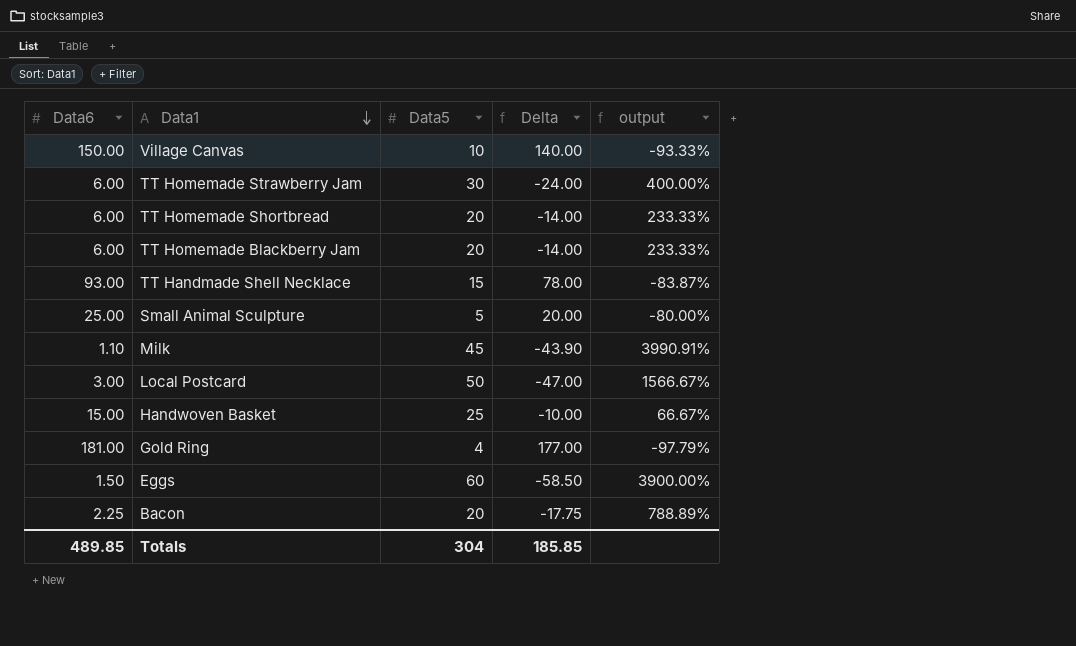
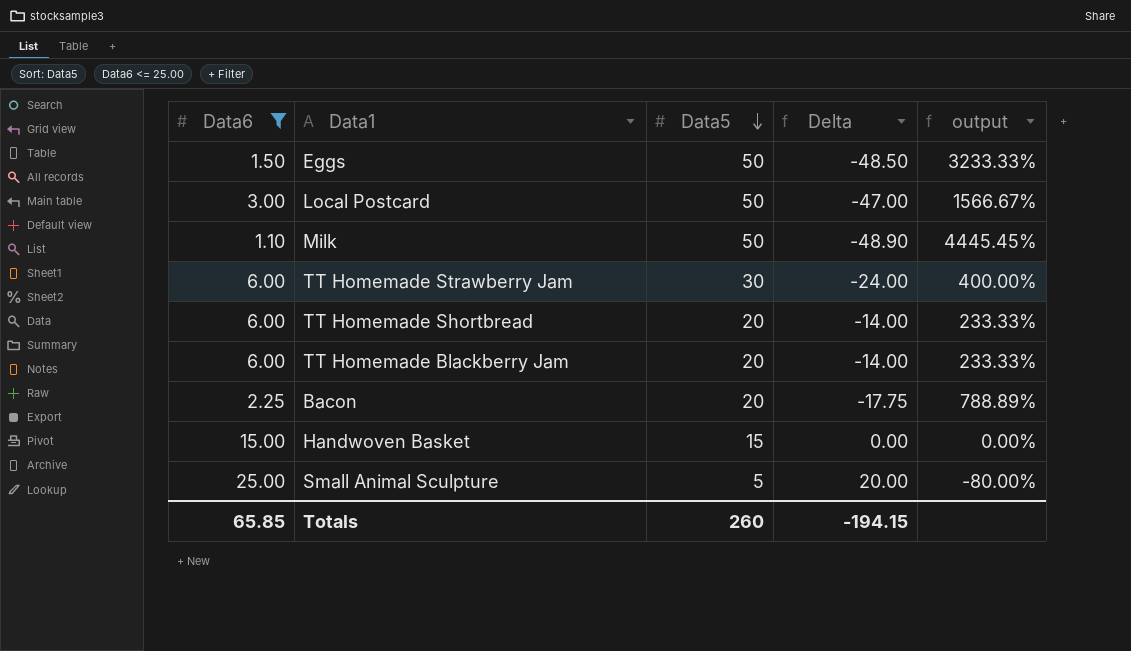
filter: none -> Data6 <= 25.00
row order: Data1 descending -> Data5 descending
Eggs | Data5: 60 -> 50
Eggs | Delta: -58.50 -> -48.50
Eggs | output: 3900.00% -> 3233.33%
Milk | Data5: 45 -> 50
Milk | Delta: -43.90 -> -48.90
Milk | output: 3990.91% -> 4445.45%
Handwoven Basket | Data5: 25 -> 15
Handwoven Basket | Delta: -10.00 -> 0.00
Handwoven Basket | output: 66.67% -> 0.00%
Totals | Data6: 489.85 -> 65.85
Totals | Data5: 304 -> 260
Totals | Delta: 185.85 -> -194.15

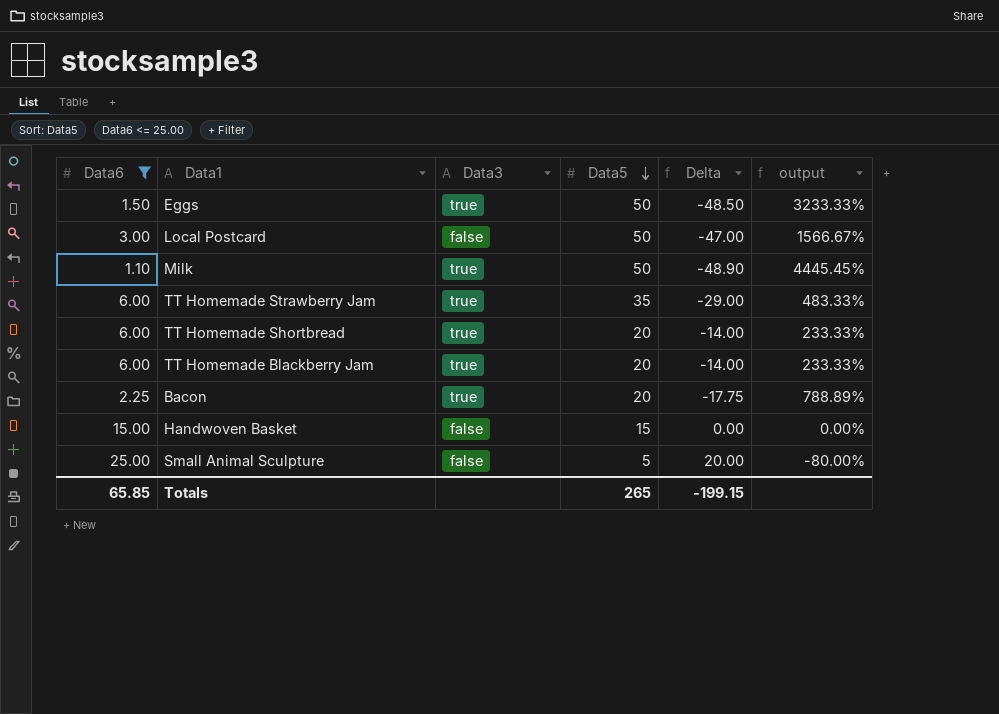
column Data3 | position: none -> 3
TT Homemade Strawberry Jam | Data5: 30 -> 35
TT Homemade Strawberry Jam | Delta: -24.00 -> -29.00
TT Homemade Strawberry Jam | output: 400.00% -> 483.33%
Totals | Data5: 260 -> 265
Totals | Delta: -194.15 -> -199.15

